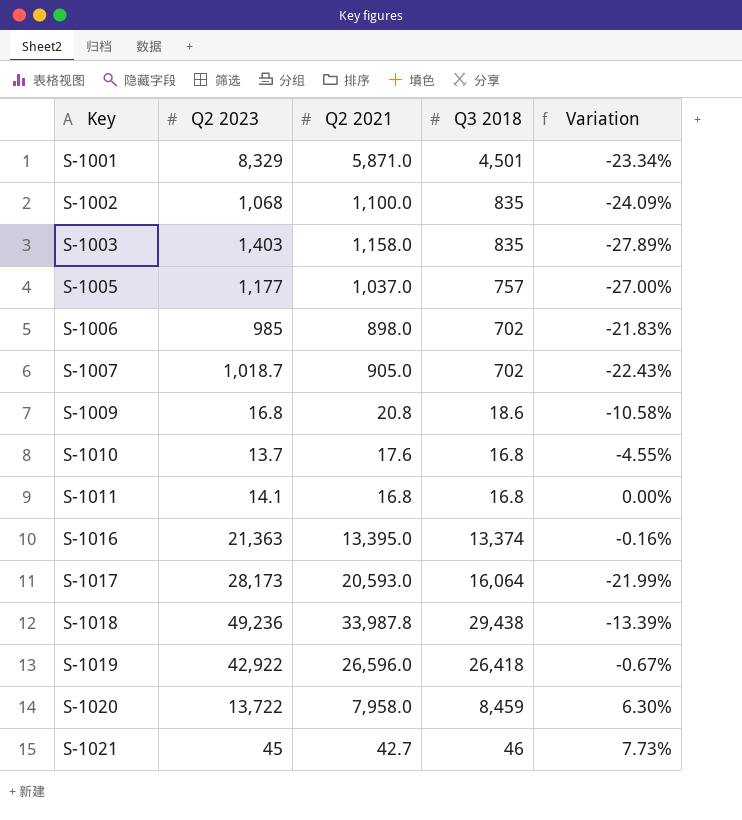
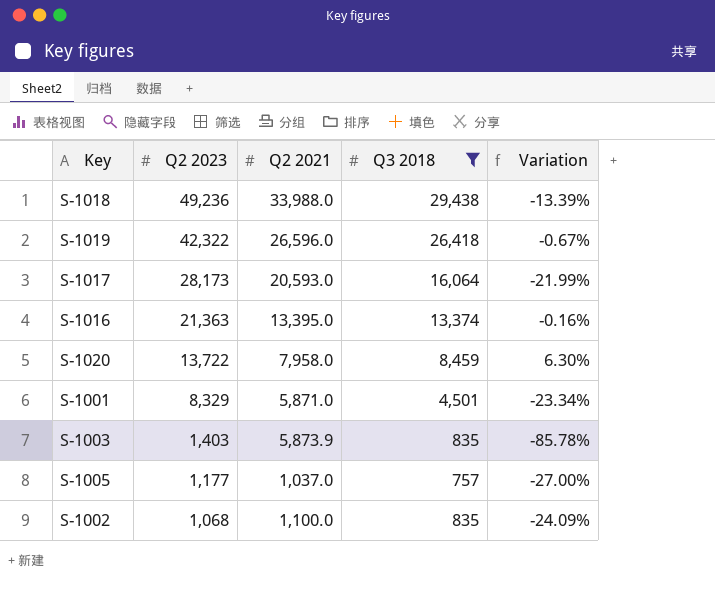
filter: none -> Q3 2018 >= 757
row order: Key ascending -> Q2 2023 descending
S-1018 | Q2 2021: 33,987.8 -> 33,988.0
S-1019 | Q2 2023: 42,922 -> 42,322
S-1003 | Q2 2021: 1,158.0 -> 5,873.9
S-1003 | Variation: -27.89% -> -85.78%

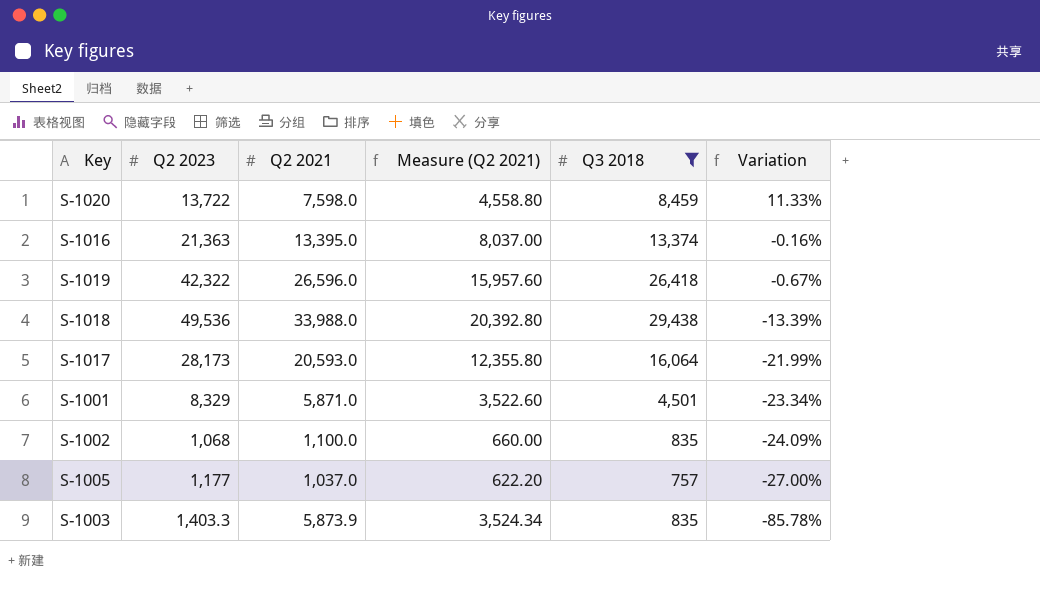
row order: Q2 2023 descending -> Variation descending
column Measure (Q2 2021) | formula: none -> [Q2 2021] * 0.6
S-1020 | Q2 2021: 7,958.0 -> 7,598.0
S-1020 | Variation: 6.30% -> 11.33%
S-1018 | Q2 2023: 49,236 -> 49,536
S-1003 | Q2 2023: 1,403 -> 1,403.3

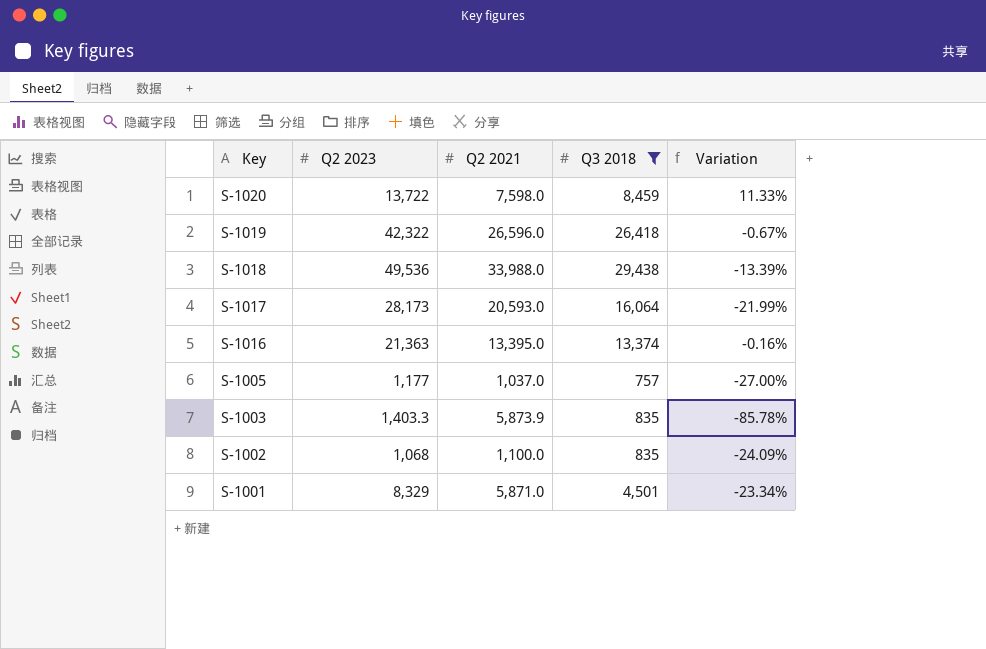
row order: Variation descending -> Key descending
column Measure (Q2 2021) | formula: [Q2 2021] * 0.6 -> none

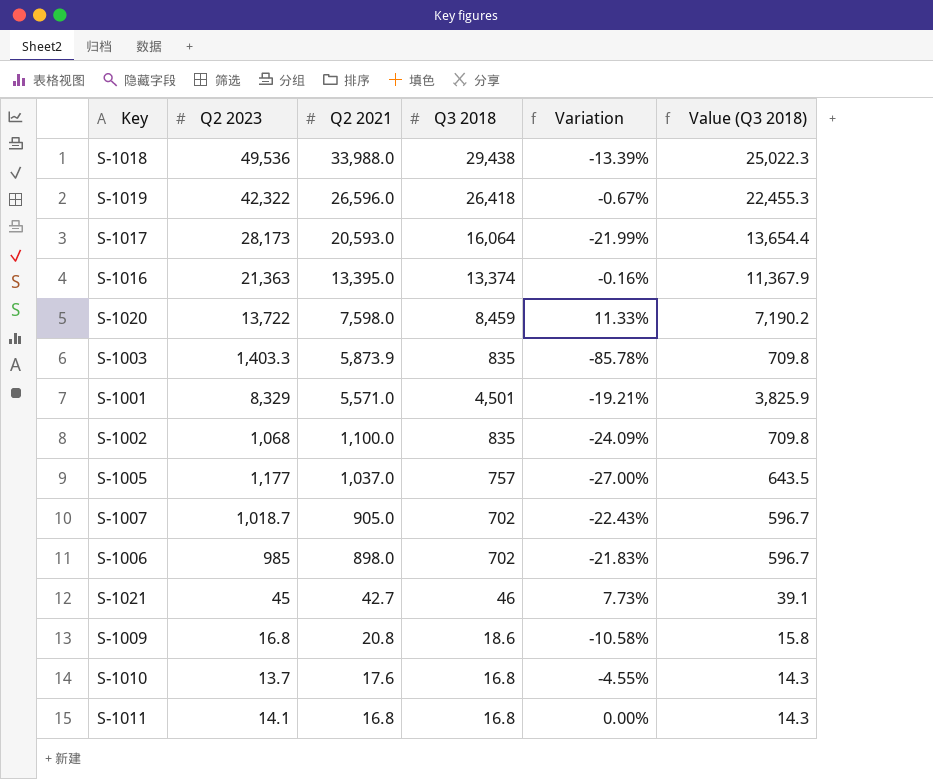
filter: Q3 2018 >= 757 -> none
row order: Key descending -> Q2 2021 descending
column Value (Q3 2018) | formula: none -> [Q3 2018] * 0.85
S-1001 | Q2 2021: 5,871.0 -> 5,571.0
S-1001 | Variation: -23.34% -> -19.21%

